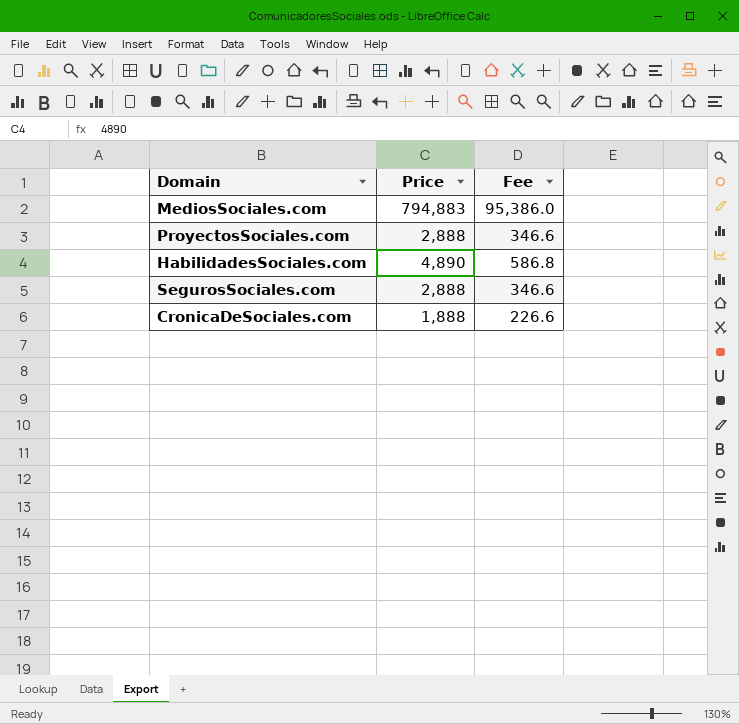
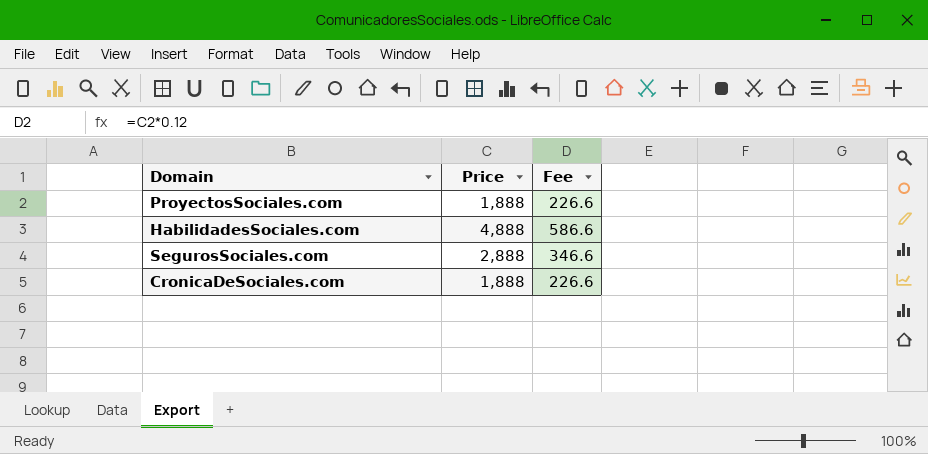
row MediosSociales.com: 794,883 | 95,386.0 -> none
ProyectosSociales.com | Price: 2,888 -> 1,888
ProyectosSociales.com | Fee: 346.6 -> 226.6
HabilidadesSociales.com | Price: 4,890 -> 4,888
HabilidadesSociales.com | Fee: 586.8 -> 586.6

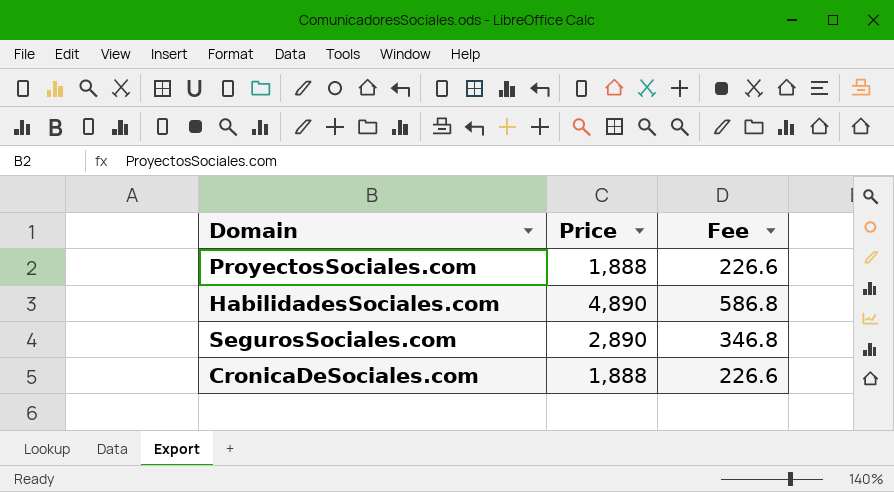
HabilidadesSociales.com | Price: 4,888 -> 4,890
HabilidadesSociales.com | Fee: 586.6 -> 586.8
SegurosSociales.com | Price: 2,888 -> 2,890
SegurosSociales.com | Fee: 346.6 -> 346.8

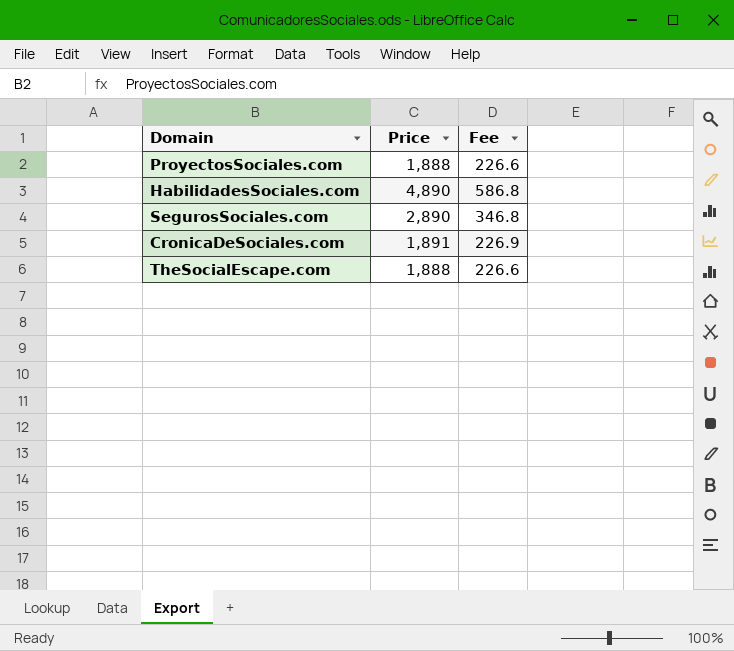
CronicaDeSociales.com | Price: 1,888 -> 1,891
CronicaDeSociales.com | Fee: 226.6 -> 226.9
row TheSocialEscape.com: none -> 1,888 | 226.6

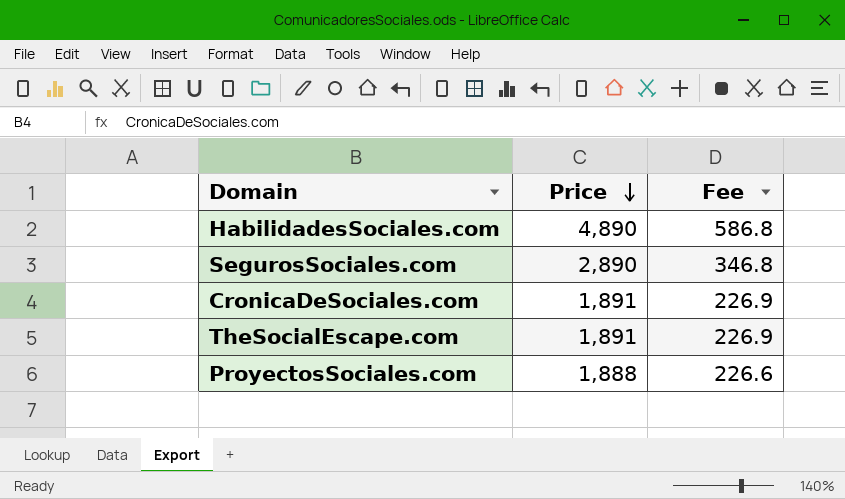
row order: none -> Price descending
TheSocialEscape.com | Price: 1,888 -> 1,891
TheSocialEscape.com | Fee: 226.6 -> 226.9

